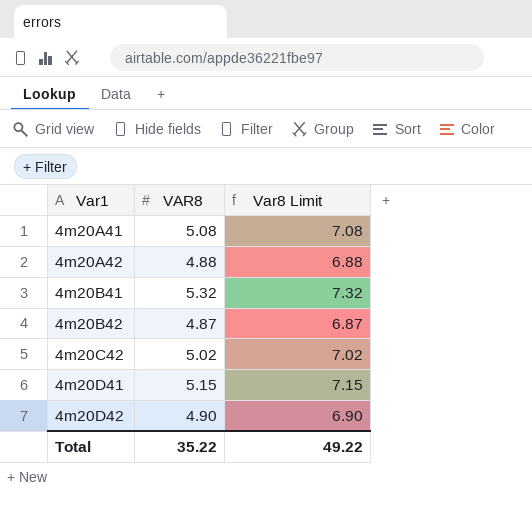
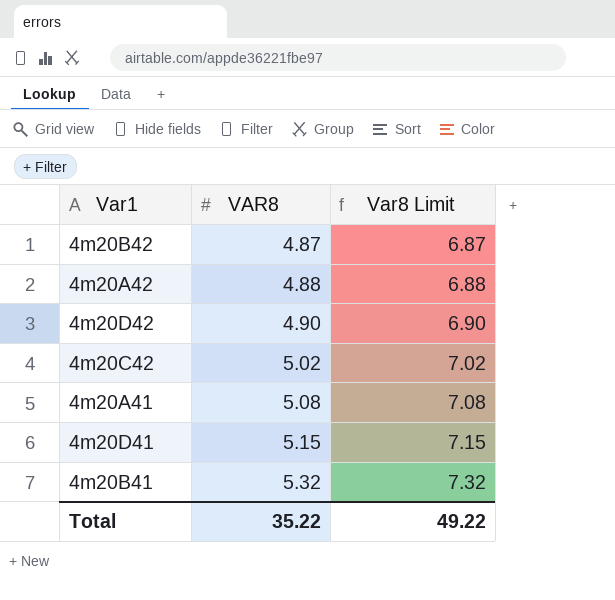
row order: Var1 ascending -> VAR8 ascending

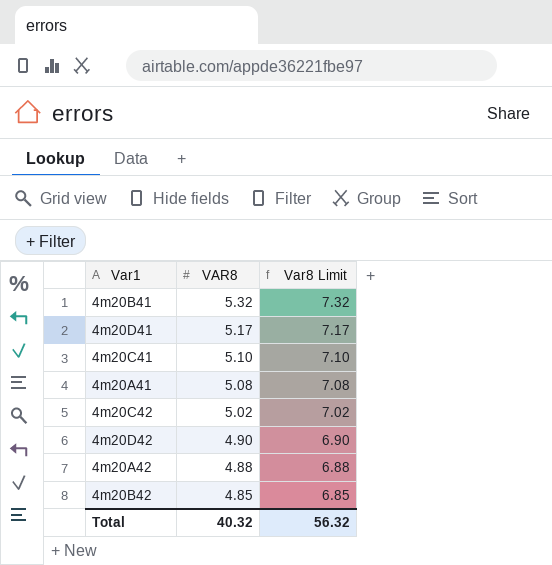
row order: VAR8 ascending -> VAR8 descending
4m20D41 | VAR8: 5.15 -> 5.17
4m20D41 | Var8 Limit: 7.15 -> 7.17
row 4m20C41: none -> 5.10 | 7.10
4m20B42 | VAR8: 4.87 -> 4.85
4m20B42 | Var8 Limit: 6.87 -> 6.85
Total | VAR8: 35.22 -> 40.32
Total | Var8 Limit: 49.22 -> 56.32

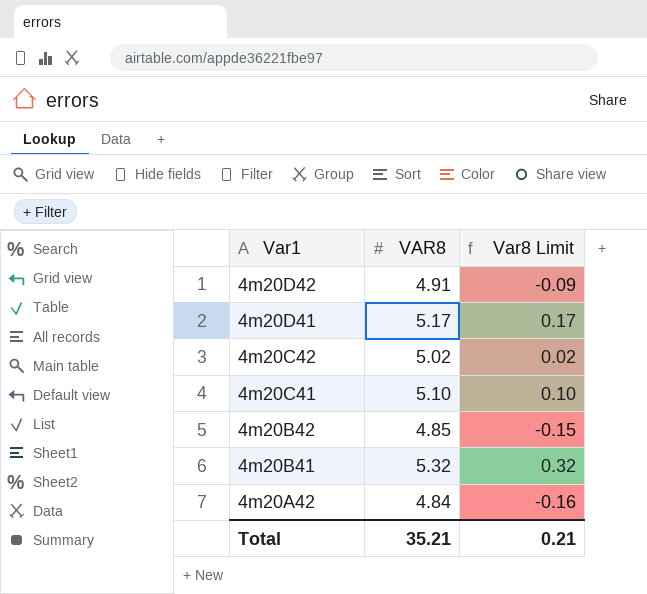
row order: VAR8 descending -> Var1 descending
column Var8 Limit | formula: [VAR8] + 2 -> [VAR8] - 5
row 4m20A41: 5.08 | 7.08 -> none
4m20D42 | VAR8: 4.90 -> 4.91
4m20A42 | VAR8: 4.88 -> 4.84
Total | VAR8: 40.32 -> 35.21
Total | Var8 Limit: 56.32 -> 0.21

